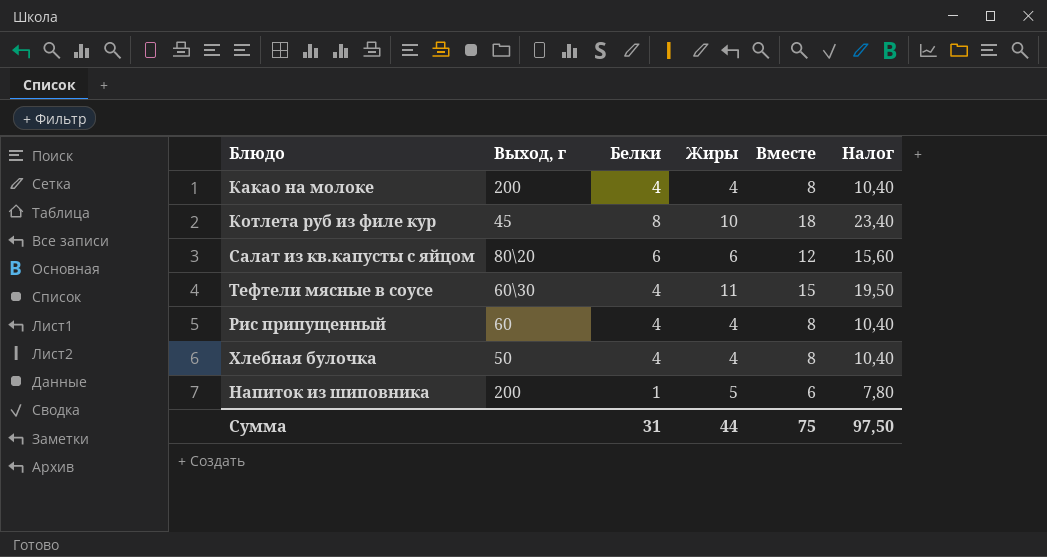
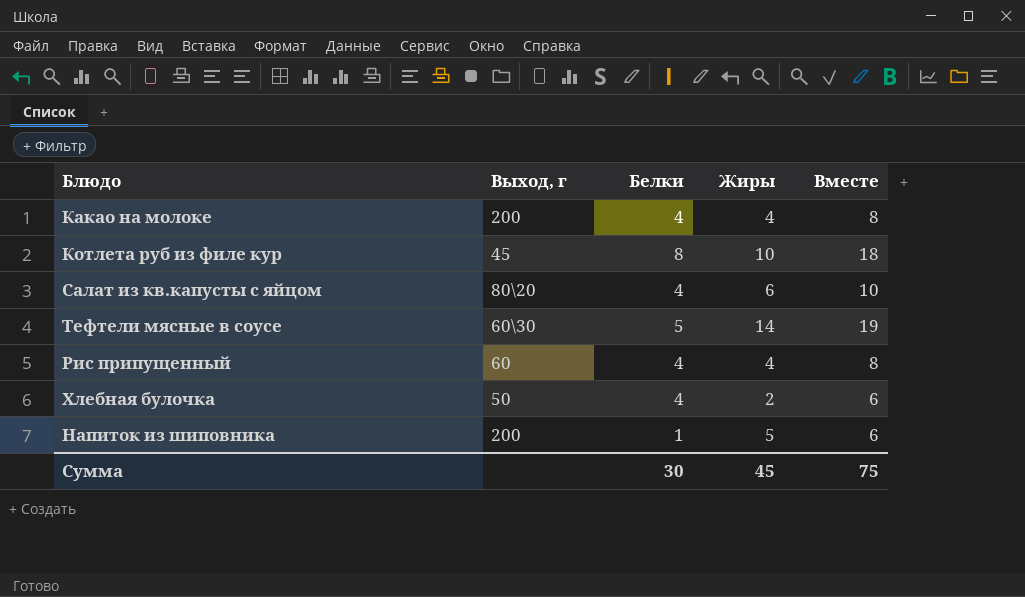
column Налог | formula: [Вместе] * 1,3 -> none
Салат из кв.капусты с яйцом | Белки: 6 -> 4
Салат из кв.капусты с яйцом | Вместе: 12 -> 10
Тефтели мясные в соусе | Белки: 4 -> 5
Тефтели мясные в соусе | Жиры: 11 -> 14
Тефтели мясные в соусе | Вместе: 15 -> 19
Хлебная булочка | Жиры: 4 -> 2
Хлебная булочка | Вместе: 8 -> 6
Сумма | Белки: 31 -> 30
Сумма | Жиры: 44 -> 45

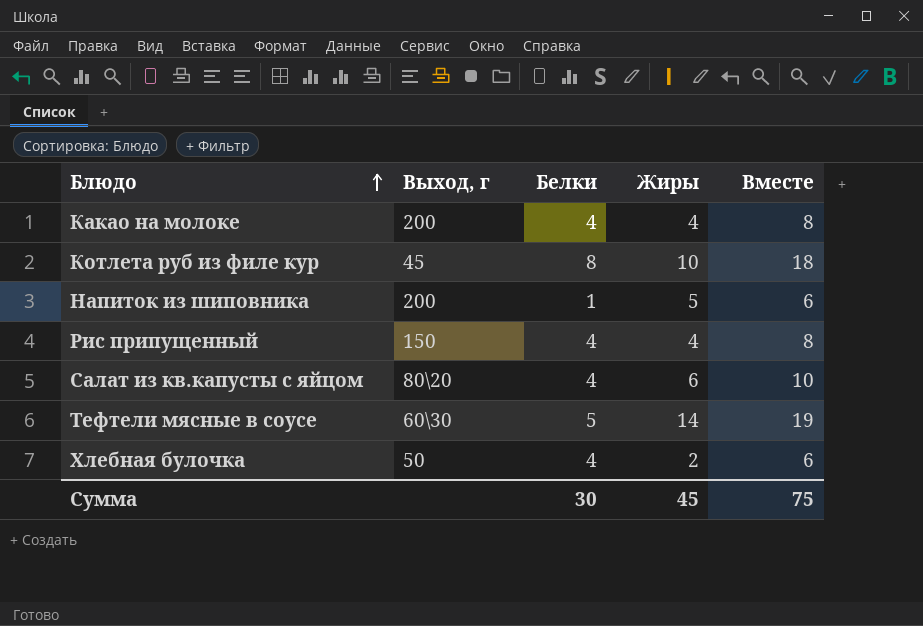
row order: none -> Блюдо ascending
Рис припущенный | Выход, г: 60 -> 150

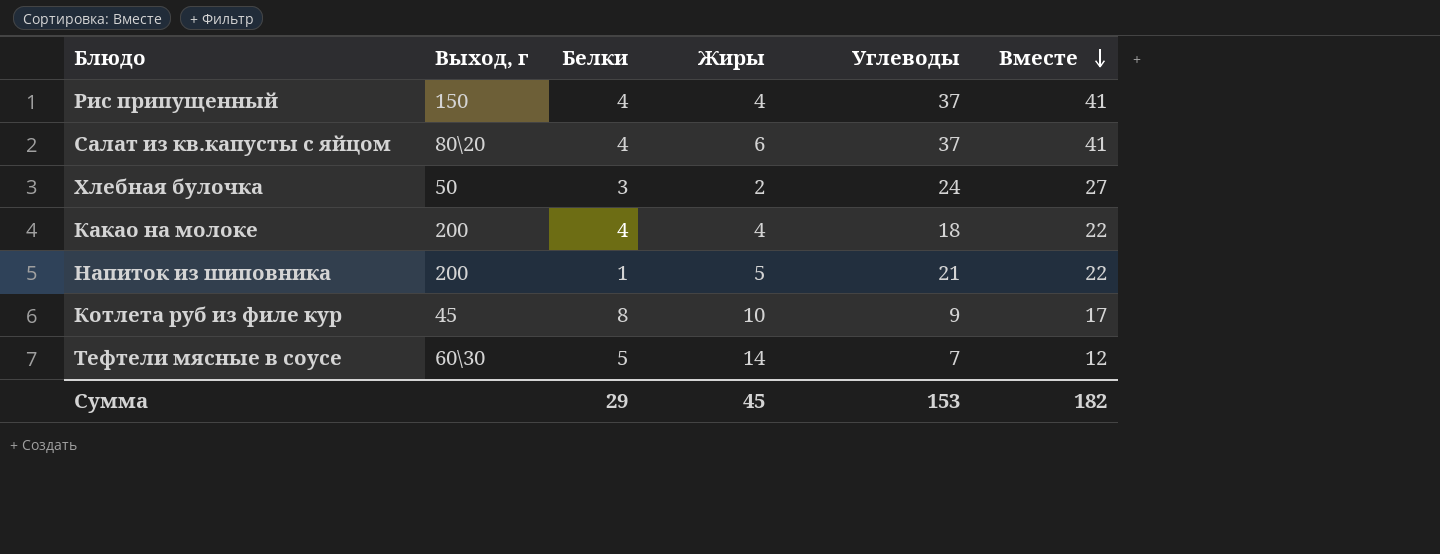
row order: Блюдо ascending -> Вместе descending
column Углеводы | position: none -> 5
column Вместе | formula: [Белки] + [Жиры] -> [Белки] + [Углеводы]
Хлебная булочка | Белки: 4 -> 3
Сумма | Белки: 30 -> 29
Сумма | Вместе: 75 -> 182

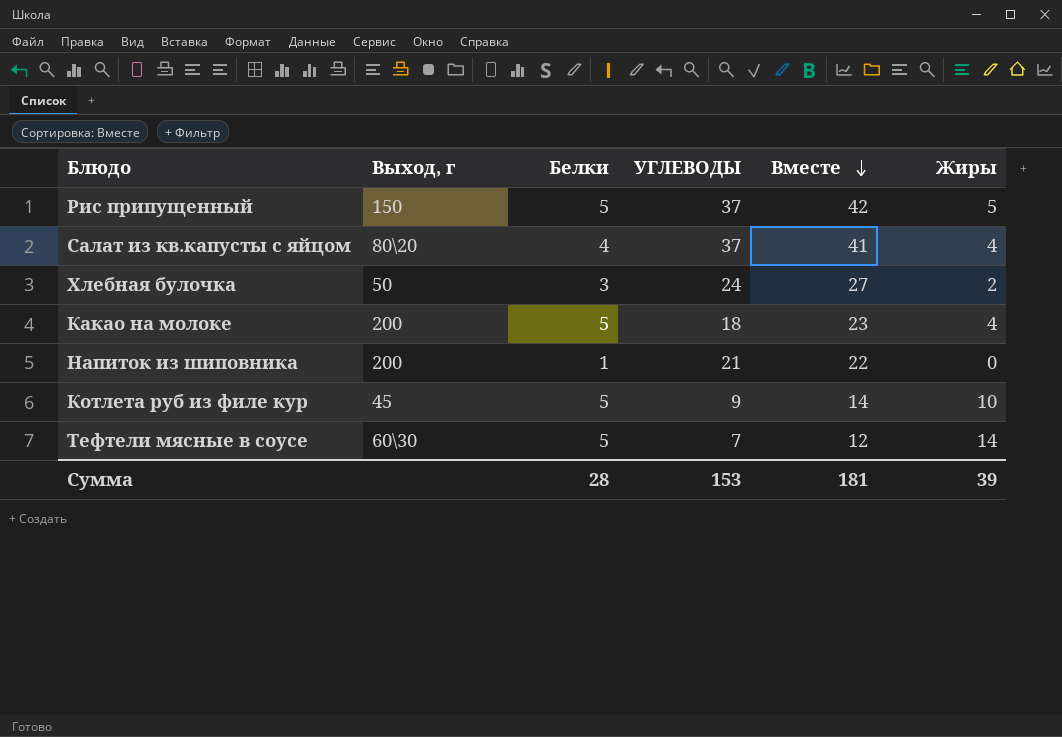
column name: Углеводы -> УГЛЕВОДЫ
column Жиры | position: 4 -> 6
Рис припущенный | Белки: 4 -> 5
Рис припущенный | Вместе: 41 -> 42
Рис припущенный | Жиры: 4 -> 5
Салат из кв.капусты с яйцом | Жиры: 6 -> 4
Какао на молоке | Белки: 4 -> 5
Какао на молоке | Вместе: 22 -> 23
Напиток из шиповника | Жиры: 5 -> 0
Котлета руб из филе кур | Белки: 8 -> 5
Котлета руб из филе кур | Вместе: 17 -> 14
Сумма | Белки: 29 -> 28
Сумма | Вместе: 182 -> 181
Сумма | Жиры: 45 -> 39

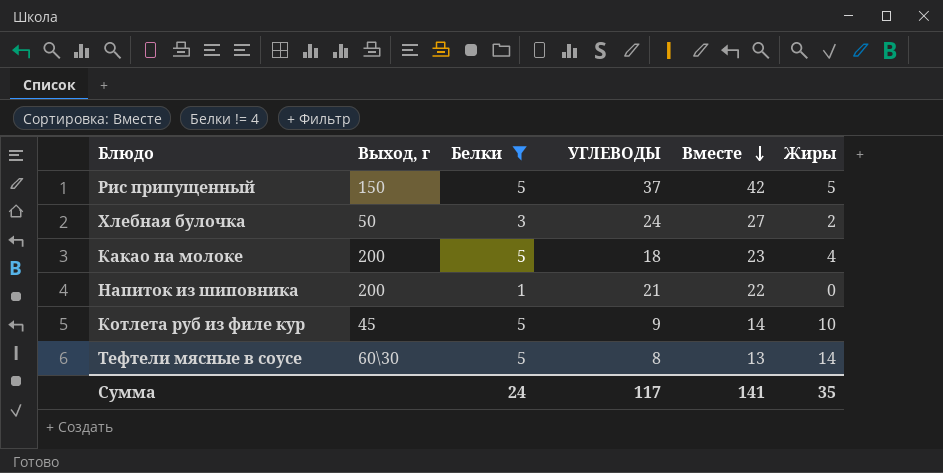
filter: none -> Белки != 4
Тефтели мясные в соусе | УГЛЕВОДЫ: 7 -> 8
Тефтели мясные в соусе | Вместе: 12 -> 13
Сумма | Белки: 28 -> 24
Сумма | УГЛЕВОДЫ: 153 -> 117
Сумма | Вместе: 181 -> 141
Сумма | Жиры: 39 -> 35

